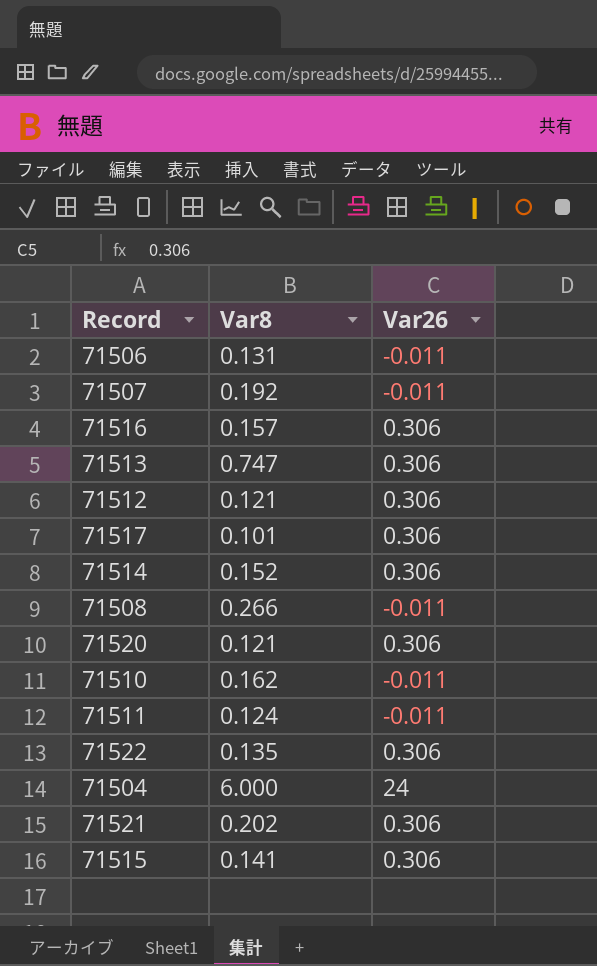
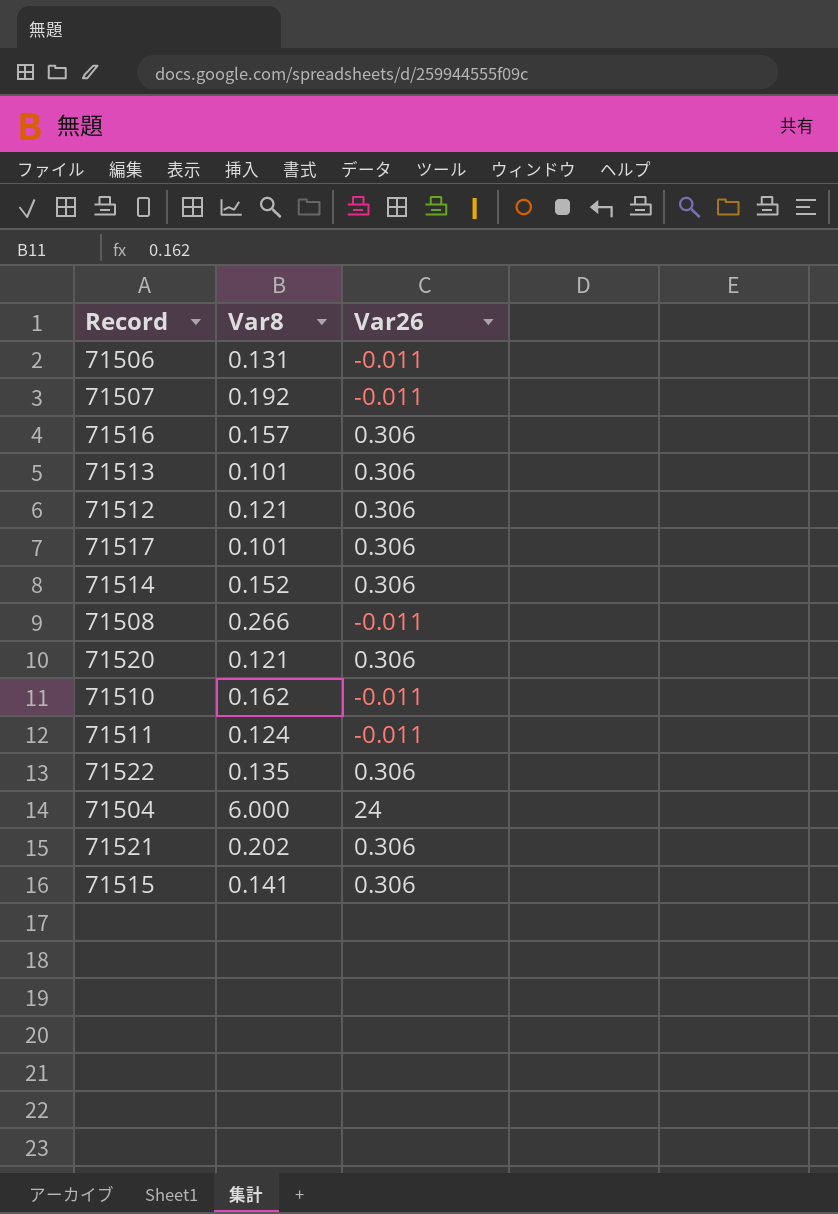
71513 | Var8: 0.747 -> 0.101

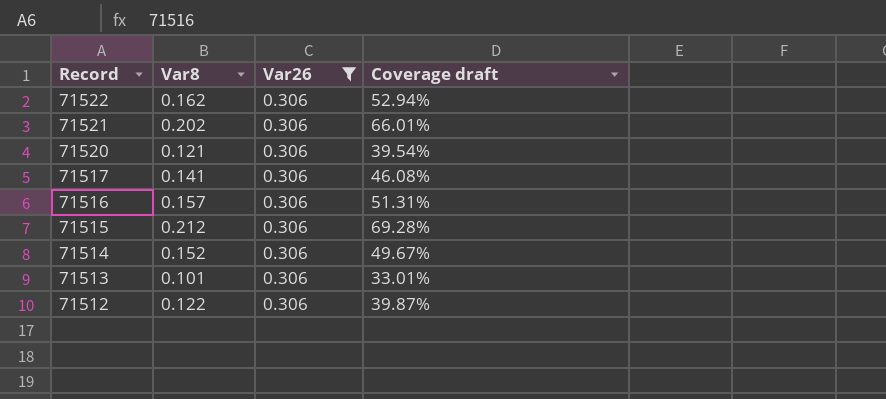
filter: none -> Var26 = 0.306
row order: none -> Record descending
column Coverage draft | formula: none -> [Var8] / [Var26]
71522 | Var8: 0.135 -> 0.162
71517 | Var8: 0.101 -> 0.141
71515 | Var8: 0.141 -> 0.212
71512 | Var8: 0.121 -> 0.122

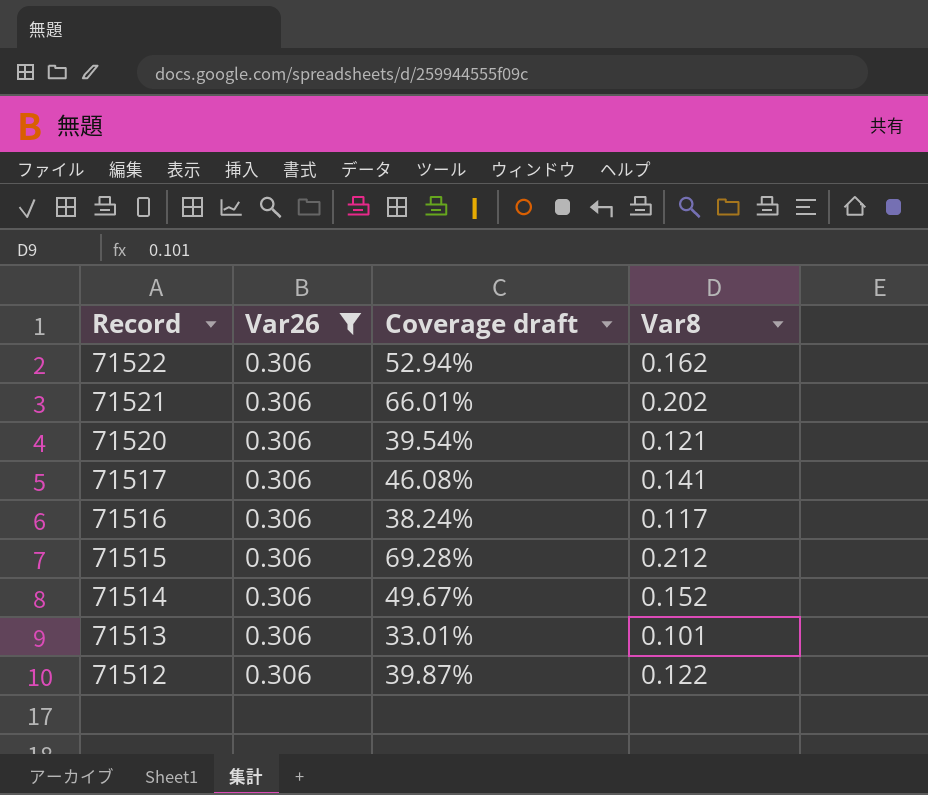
column Var8 | position: 2 -> 4
71516 | Coverage draft: 51.31% -> 38.24%
71516 | Var8: 0.157 -> 0.117

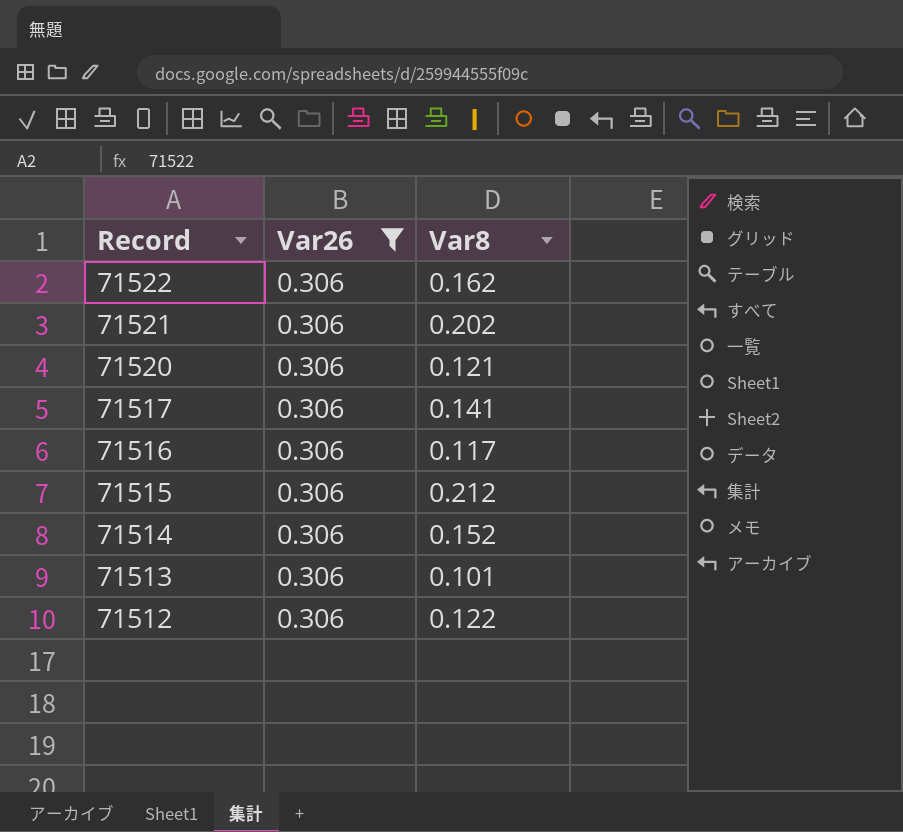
column Coverage draft | formula: [Var8] / [Var26] -> none

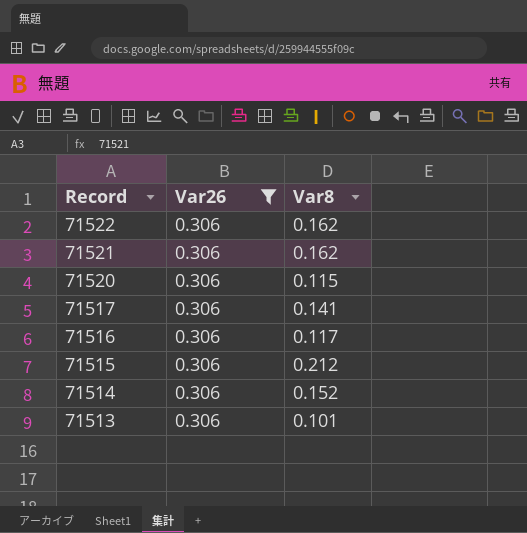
row 71512: 0.306 | 0.122 -> none
71521 | Var8: 0.202 -> 0.162
71520 | Var8: 0.121 -> 0.115

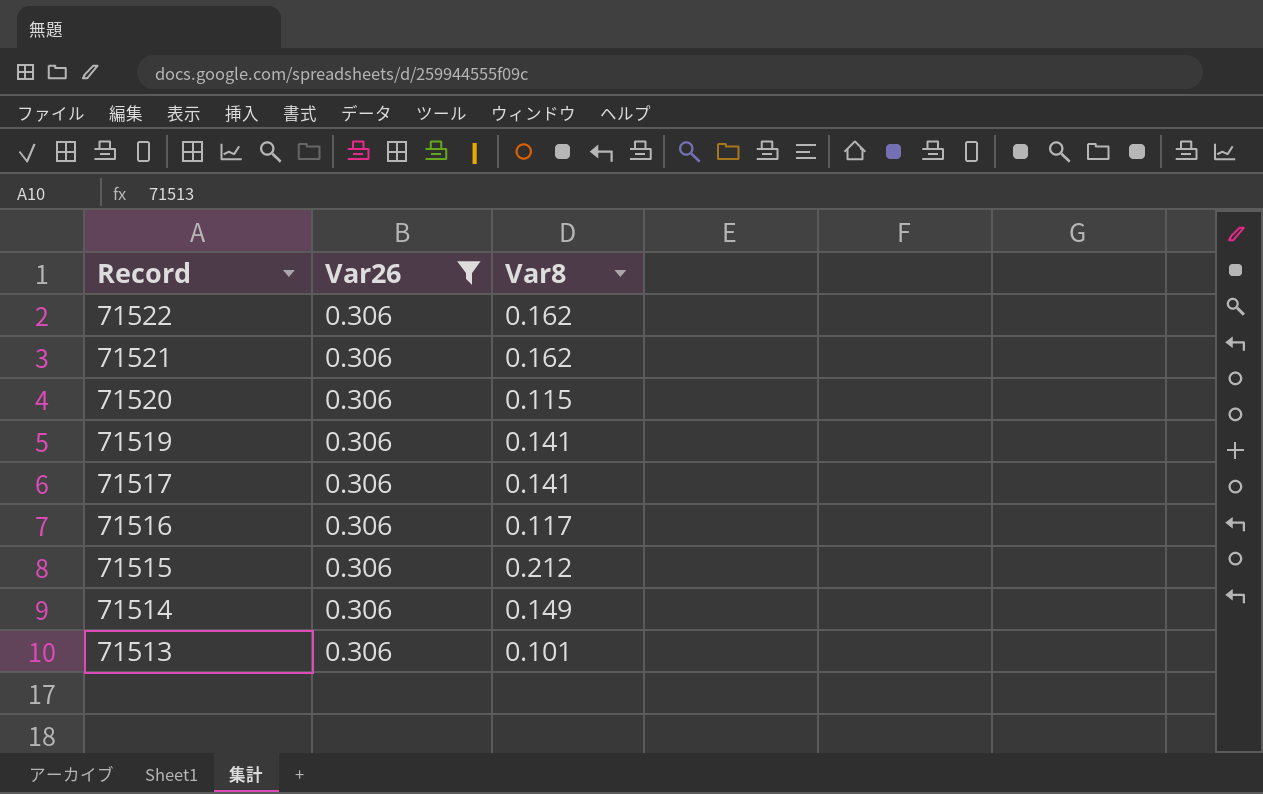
row 71519: none -> 0.306 | 0.141
71514 | Var8: 0.152 -> 0.149

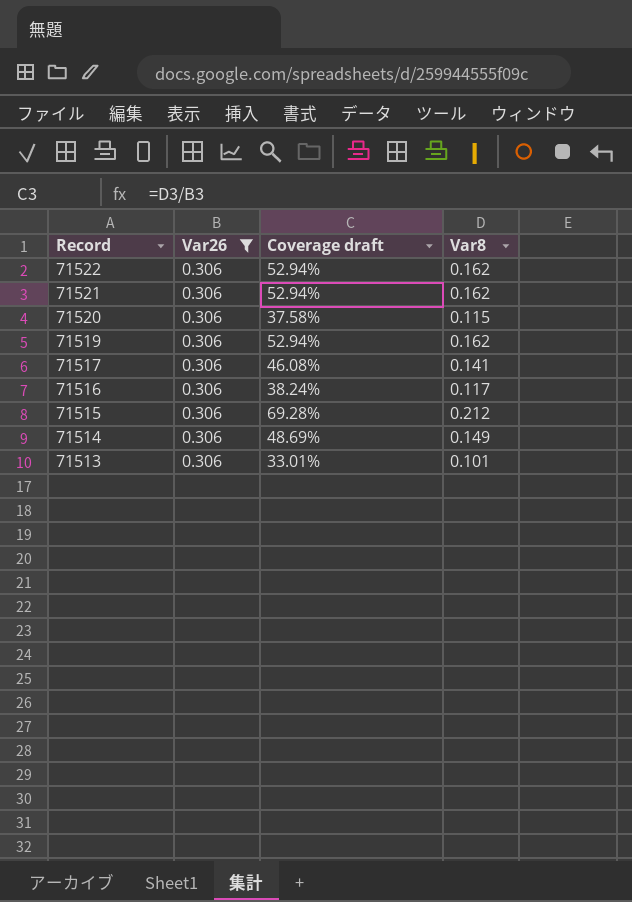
column Coverage draft | formula: none -> [Var8] / [Var26]
71519 | Var8: 0.141 -> 0.162

